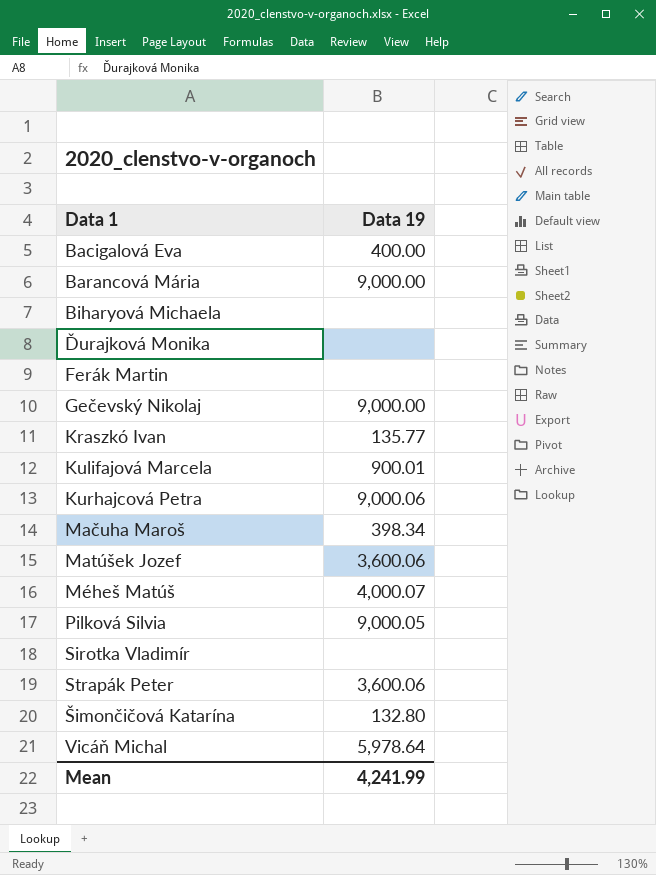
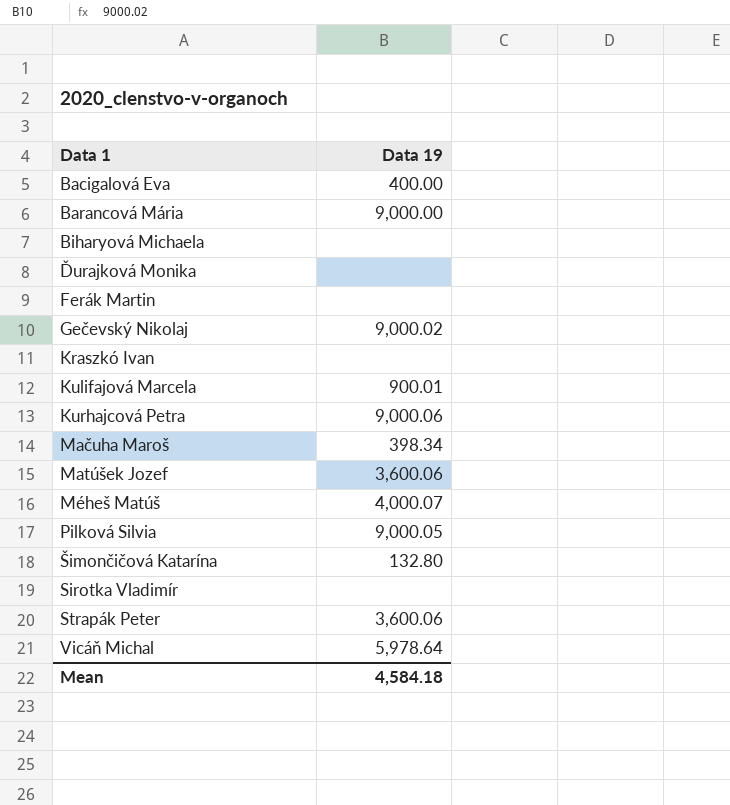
row order: none -> Data 1 ascending
Gečevský Nikolaj | Data 19: 9,000.00 -> 9,000.02
Kraszkó Ivan | Data 19: 135.77 -> none
Mean | Data 19: 4,241.99 -> 4,584.18

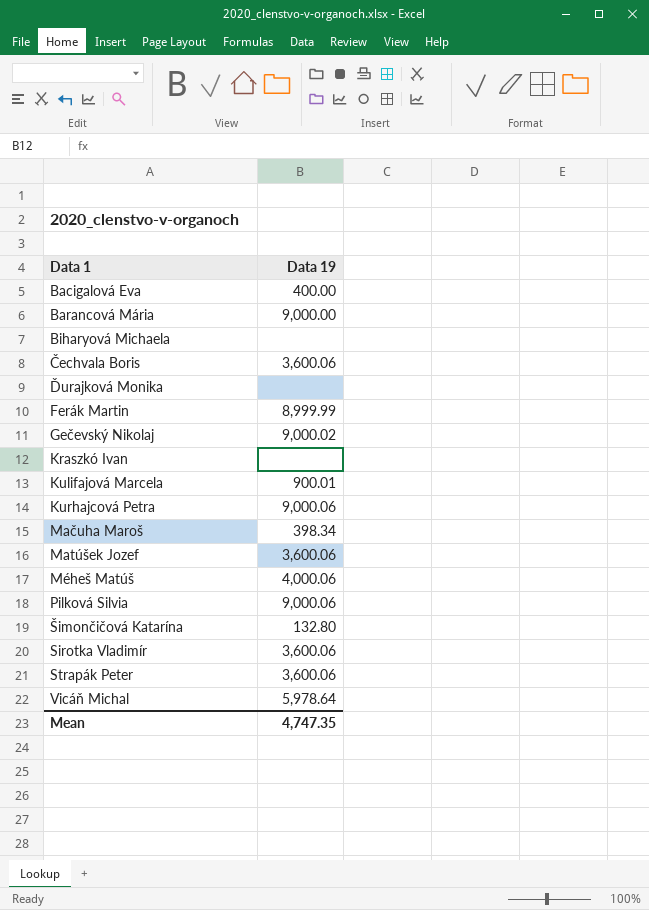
row Čechvala Boris: none -> 3,600.06
Ferák Martin | Data 19: none -> 8,999.99
Méheš Matúš | Data 19: 4,000.07 -> 4,000.06
Pilková Silvia | Data 19: 9,000.05 -> 9,000.06
Sirotka Vladimír | Data 19: none -> 3,600.06
Mean | Data 19: 4,584.18 -> 4,747.35

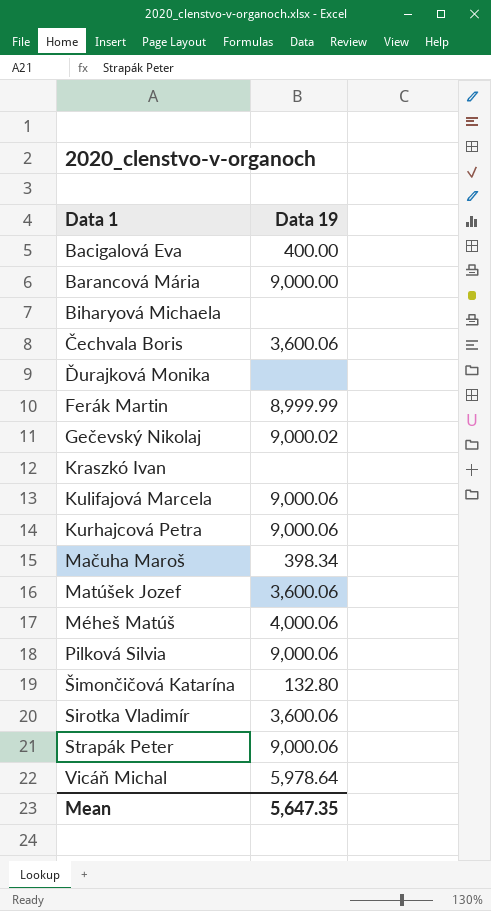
Kulifajová Marcela | Data 19: 900.01 -> 9,000.06
Strapák Peter | Data 19: 3,600.06 -> 9,000.06
Mean | Data 19: 4,747.35 -> 5,647.35

